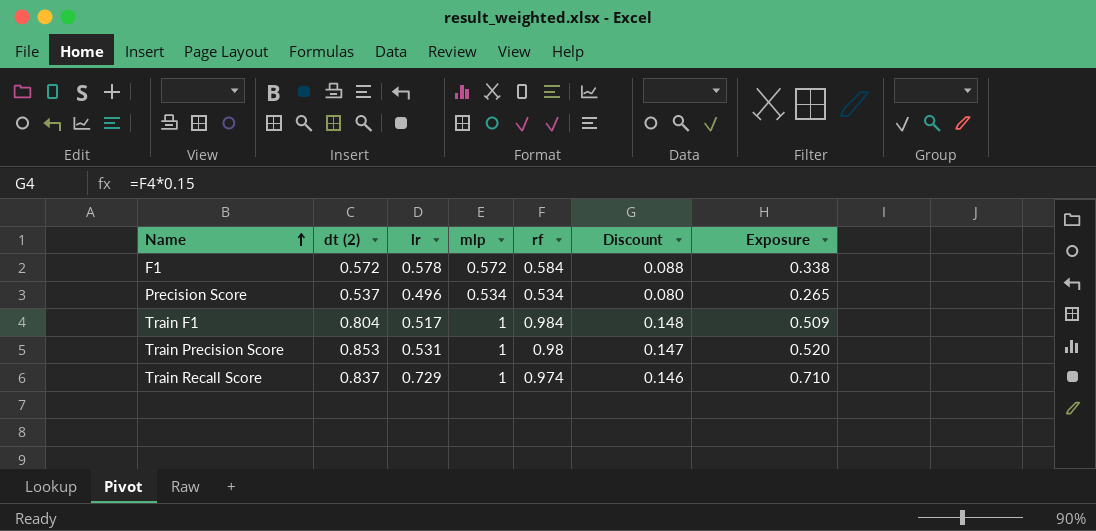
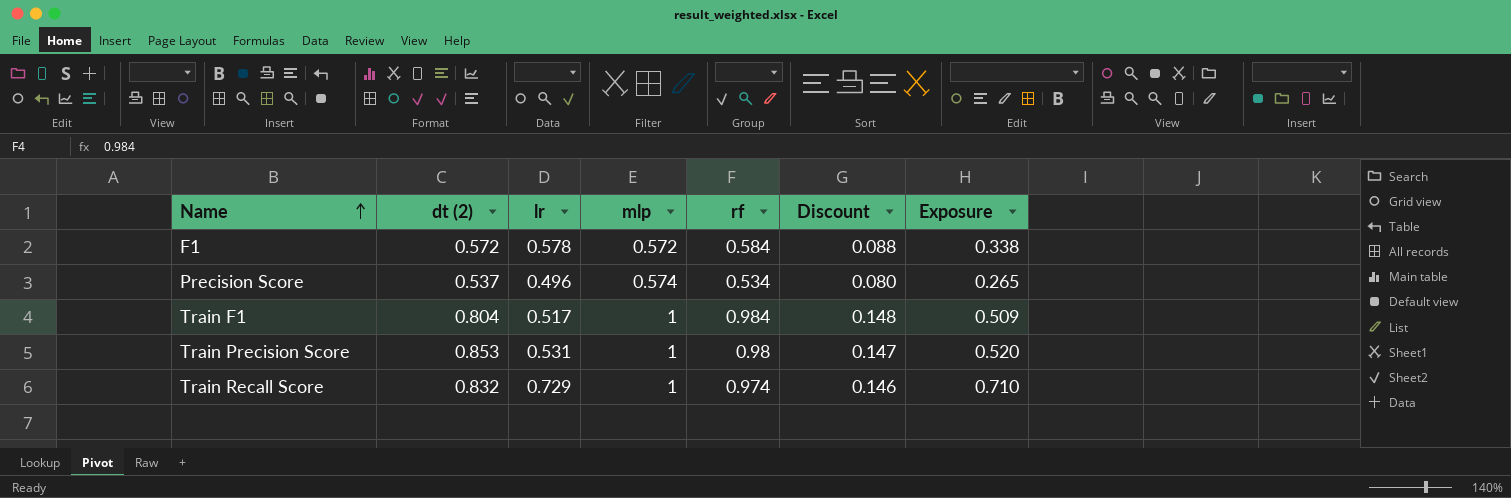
Precision Score | mlp: 0.534 -> 0.574
Train Recall Score | dt (2): 0.837 -> 0.832

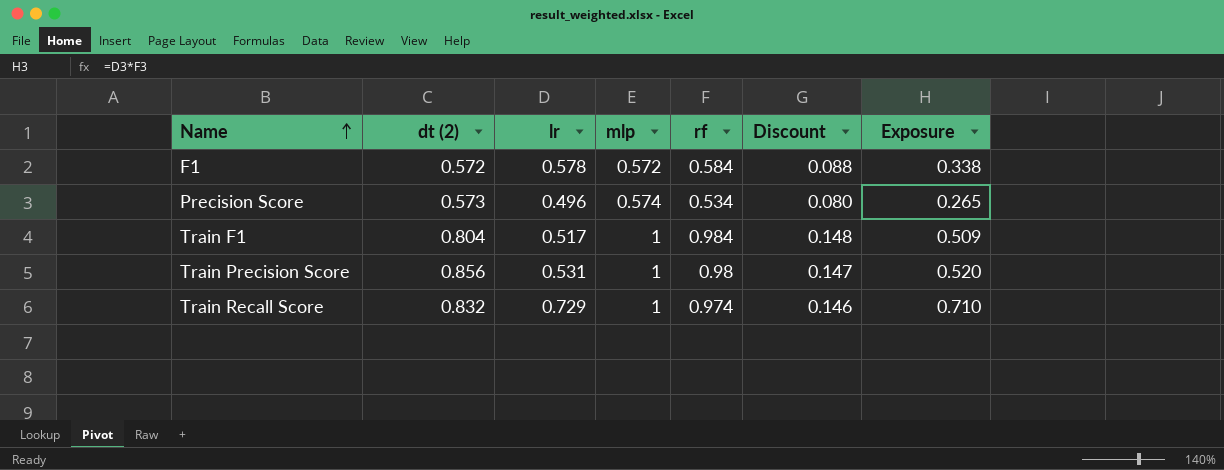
Precision Score | dt (2): 0.537 -> 0.573
Train Precision Score | dt (2): 0.853 -> 0.856

